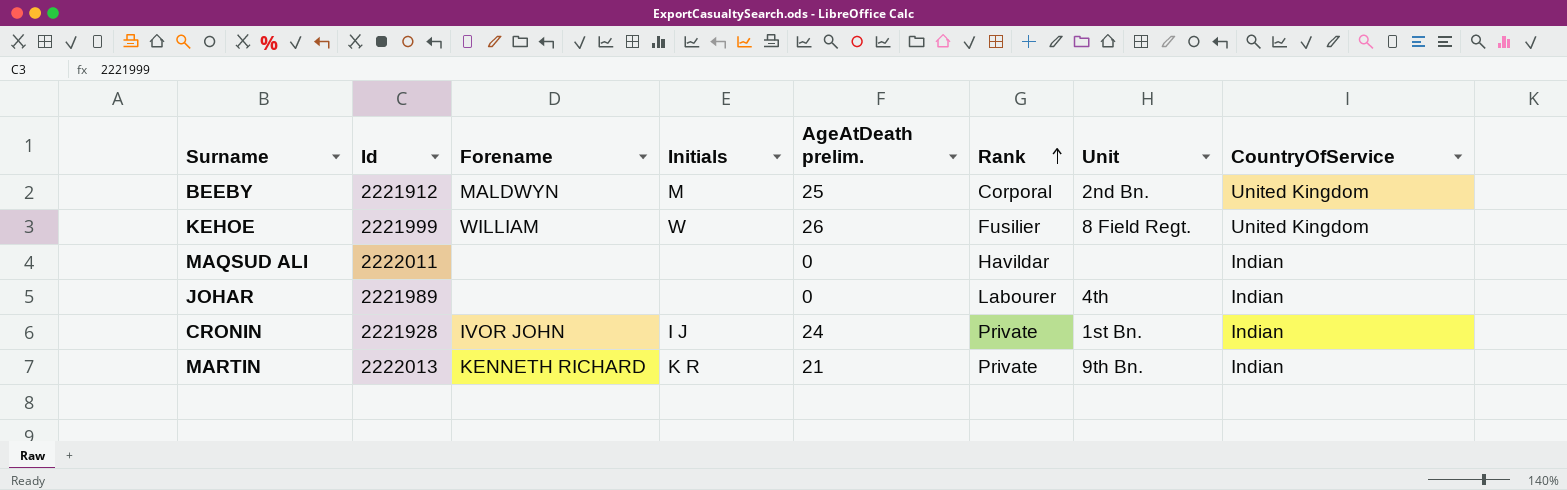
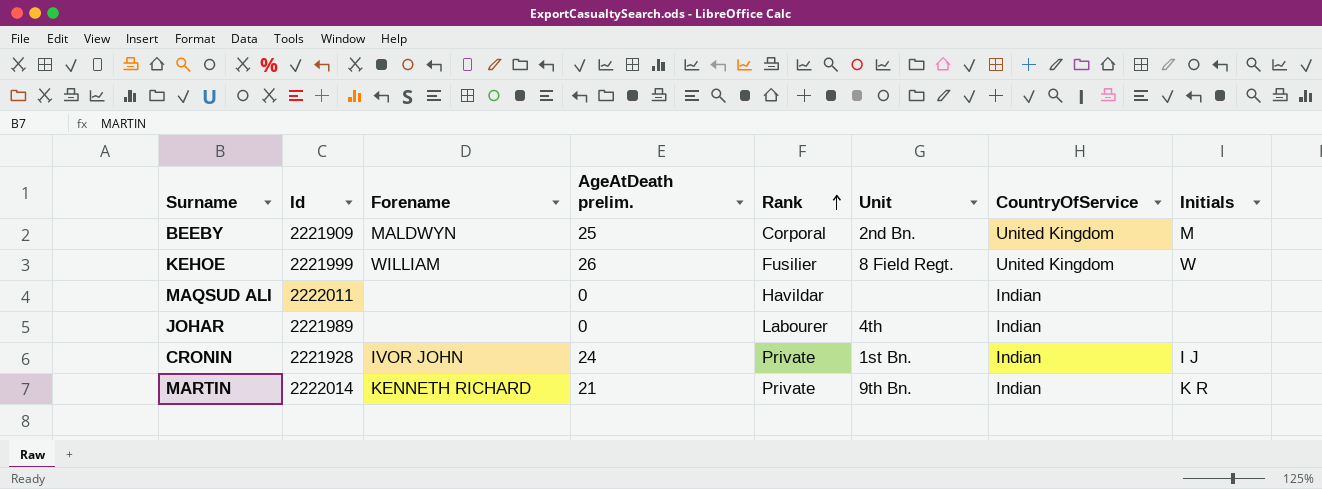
column Initials | position: 4 -> 8
BEEBY | Id: 2221912 -> 2221909
MARTIN | Id: 2222013 -> 2222014

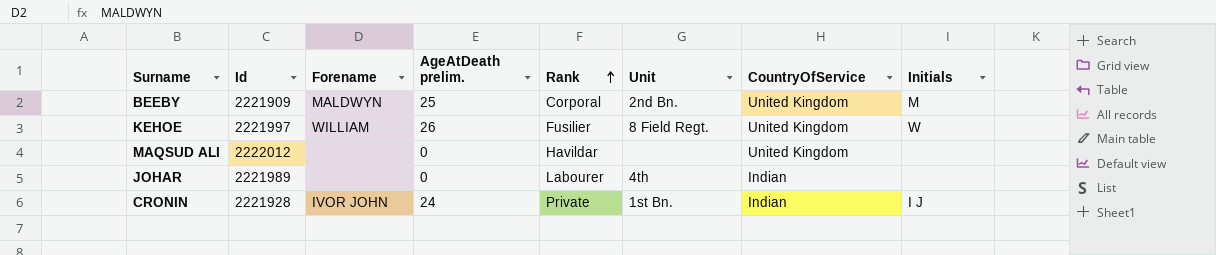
row MARTIN: 2222014 | KENNETH RICHARD | 21 | Private | 9th Bn. | Indian | K R -> none
KEHOE | Id: 2221999 -> 2221997
MAQSUD ALI | Id: 2222011 -> 2222012
MAQSUD ALI | CountryOfService: Indian -> United Kingdom

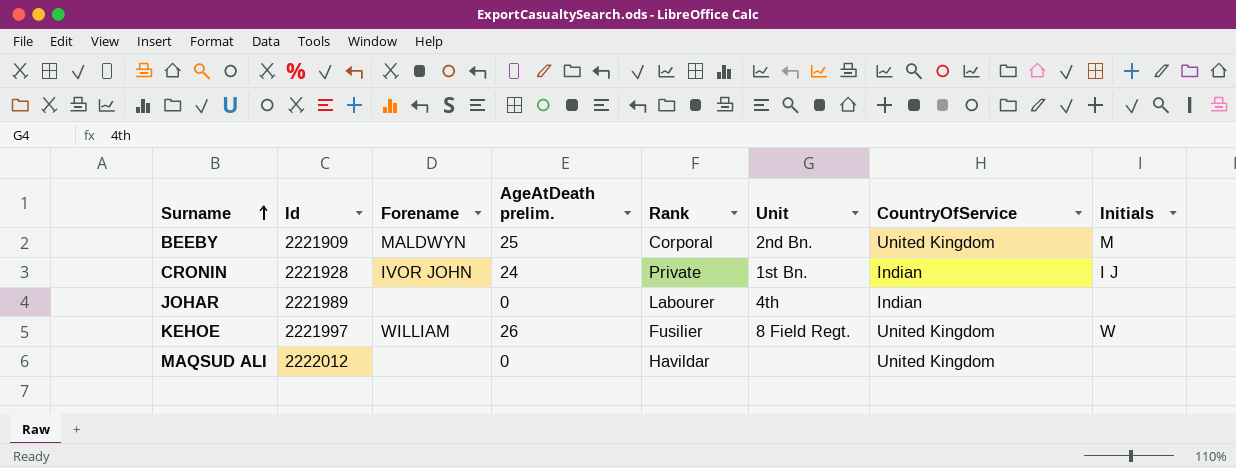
row order: Rank ascending -> Surname ascending

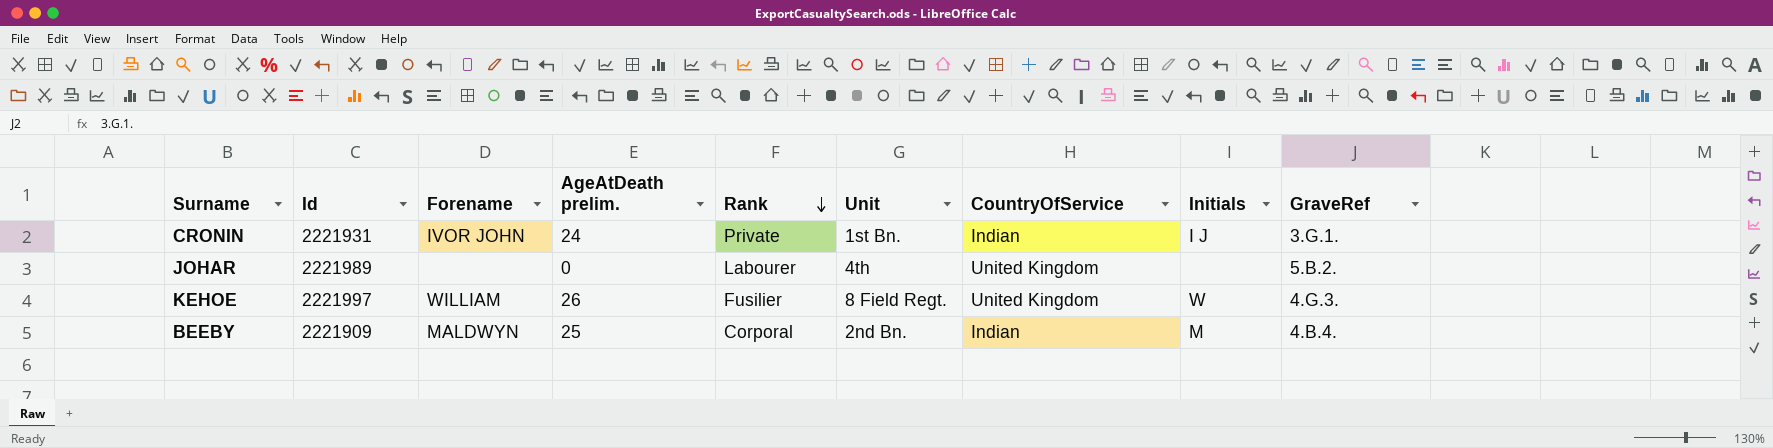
row order: Surname ascending -> Rank descending
column GraveRef | position: none -> 9
row MAQSUD ALI: 2222012 | none | 0 | Havildar | none | United Kingdom | none -> none
CRONIN | Id: 2221928 -> 2221931
JOHAR | CountryOfService: Indian -> United Kingdom
BEEBY | CountryOfService: United Kingdom -> Indian

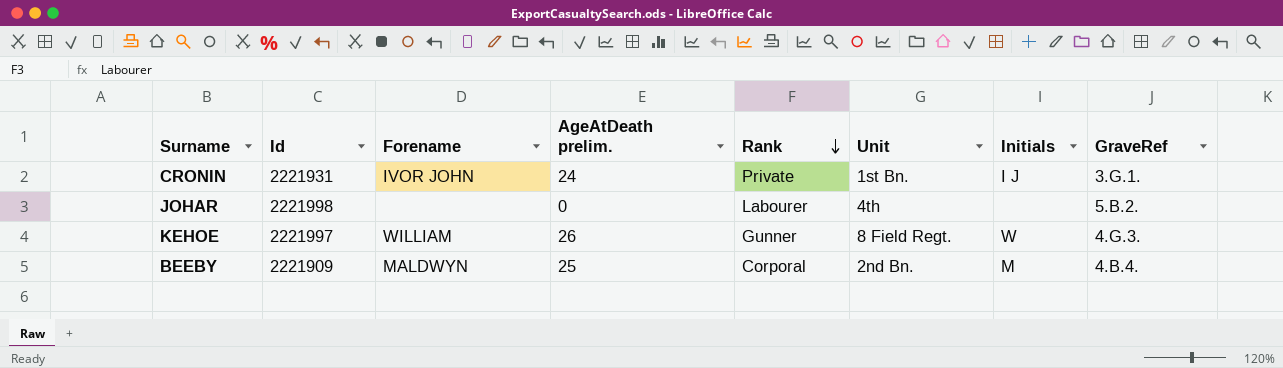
column CountryOfService | position: 7 -> none
JOHAR | Id: 2221989 -> 2221998
KEHOE | Rank: Fusilier -> Gunner

